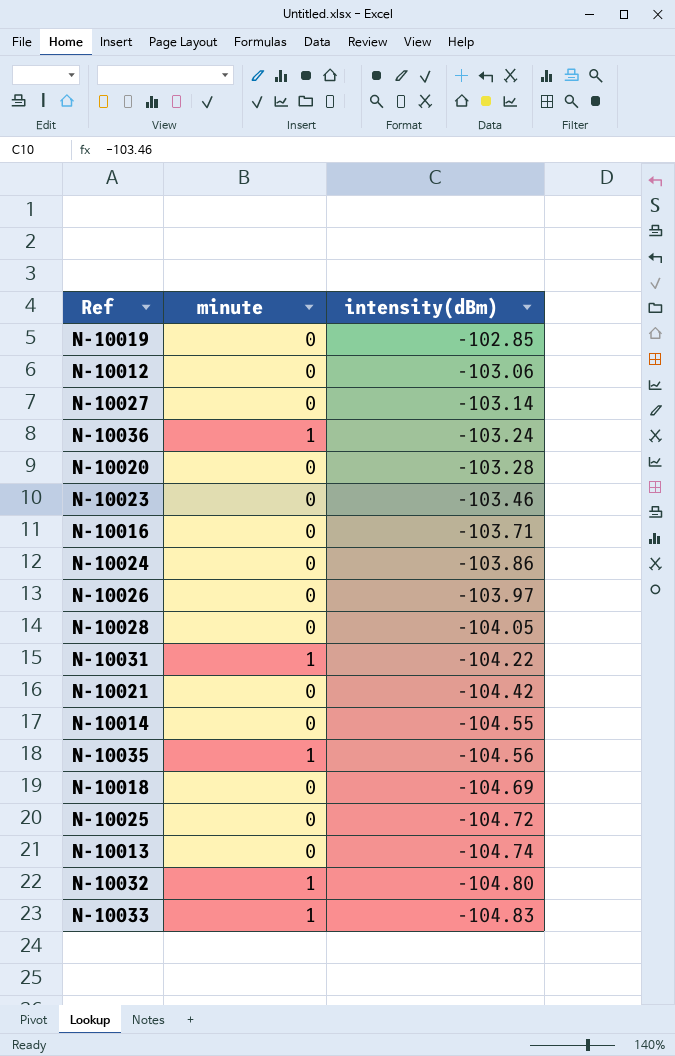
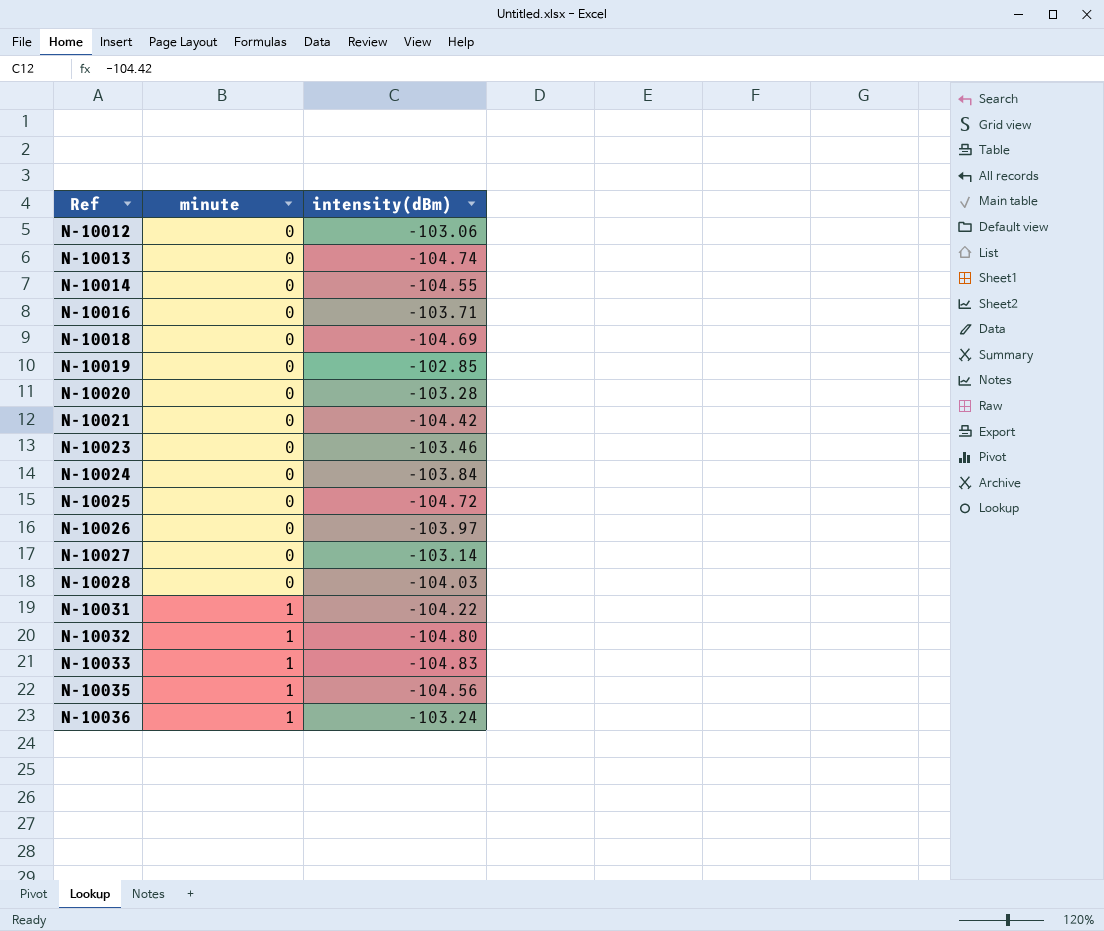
row order: intensity(dBm) descending -> Ref ascending
N-10024 | intensity(dBm): -103.86 -> -103.84
N-10028 | intensity(dBm): -104.05 -> -104.03

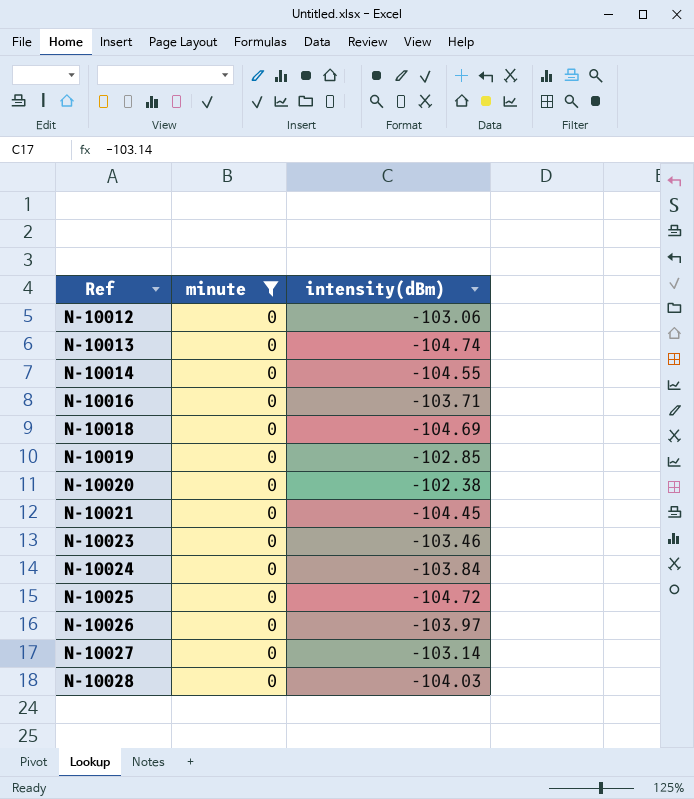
filter: none -> minute = 0
N-10020 | intensity(dBm): -103.28 -> -102.38
N-10021 | intensity(dBm): -104.42 -> -104.45

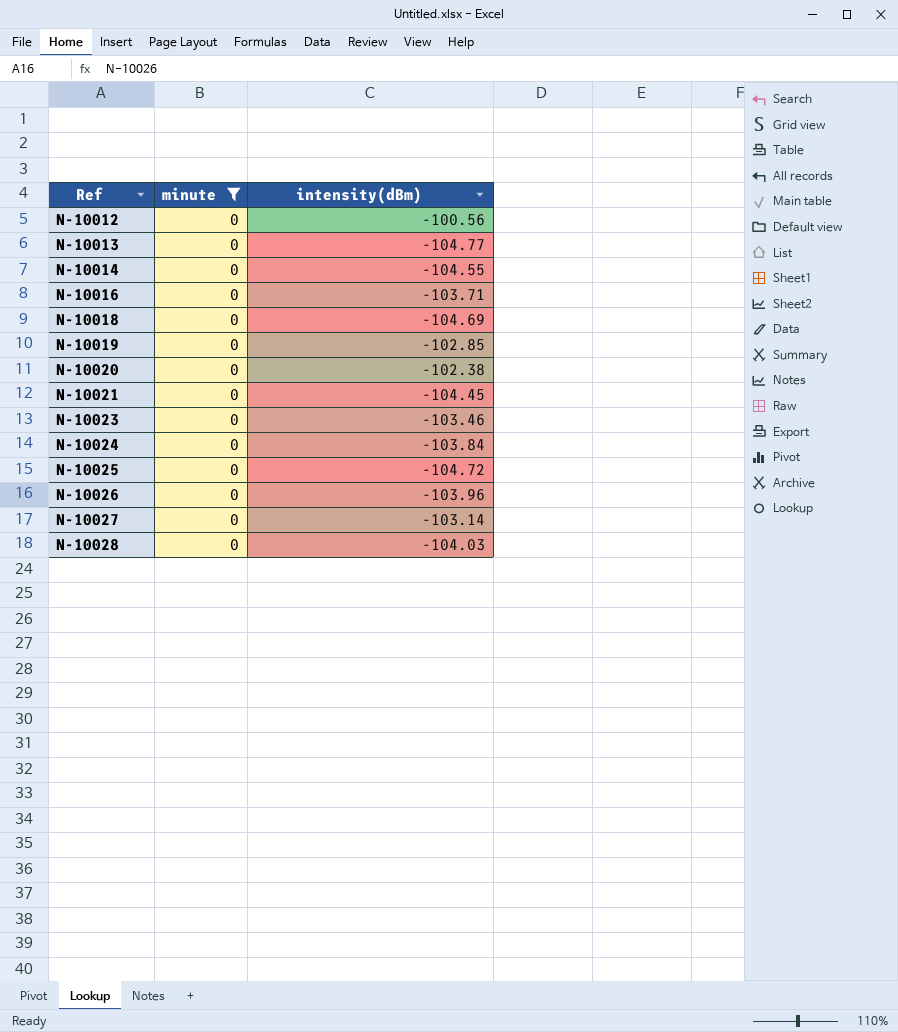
N-10012 | intensity(dBm): -103.06 -> -100.56
N-10013 | intensity(dBm): -104.74 -> -104.77
N-10026 | intensity(dBm): -103.97 -> -103.96

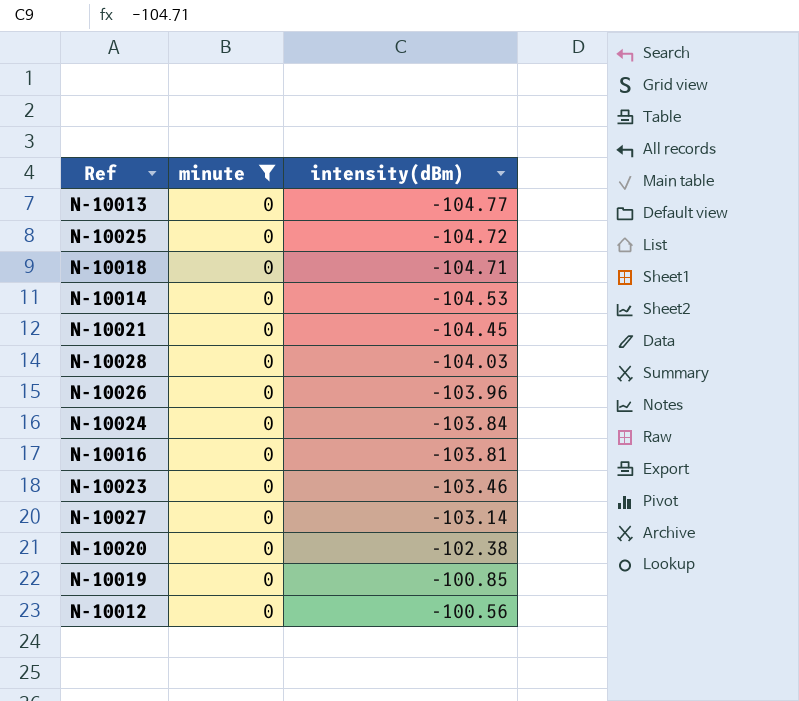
row order: Ref ascending -> intensity(dBm) ascending
N-10018 | intensity(dBm): -104.69 -> -104.71
N-10014 | intensity(dBm): -104.55 -> -104.53
N-10016 | intensity(dBm): -103.71 -> -103.81
N-10019 | intensity(dBm): -102.85 -> -100.85

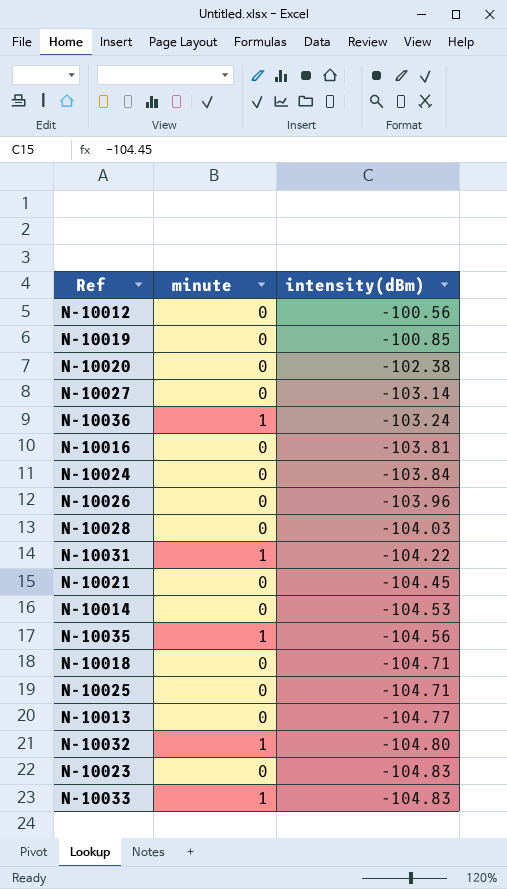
filter: minute = 0 -> none
row order: intensity(dBm) ascending -> intensity(dBm) descending
N-10025 | intensity(dBm): -104.72 -> -104.71
N-10023 | intensity(dBm): -103.46 -> -104.83

